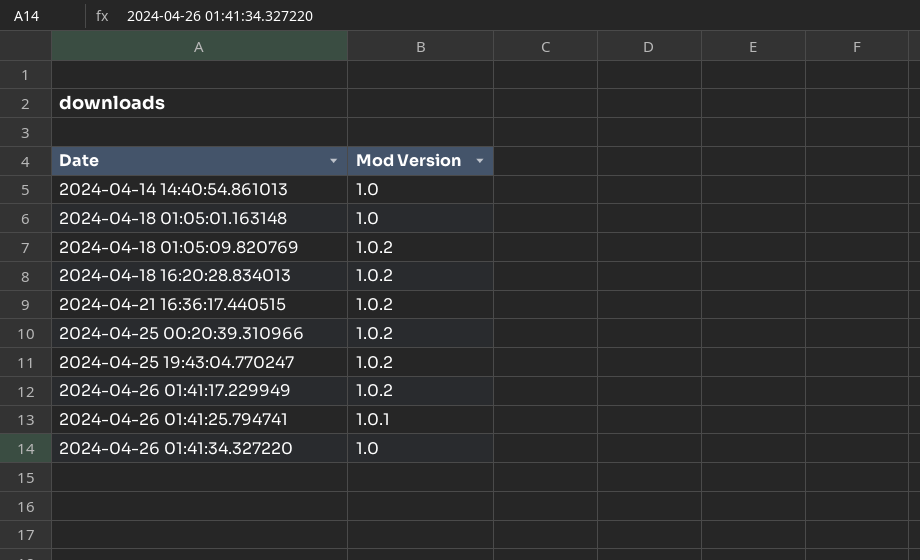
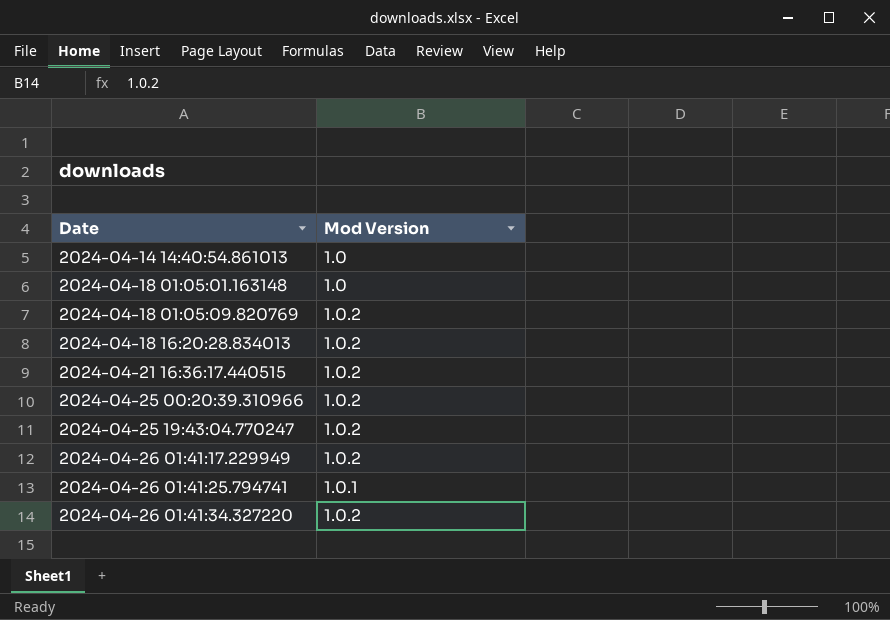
2024-04-26 01:41:34.327220 | Mod Version: 1.0 -> 1.0.2

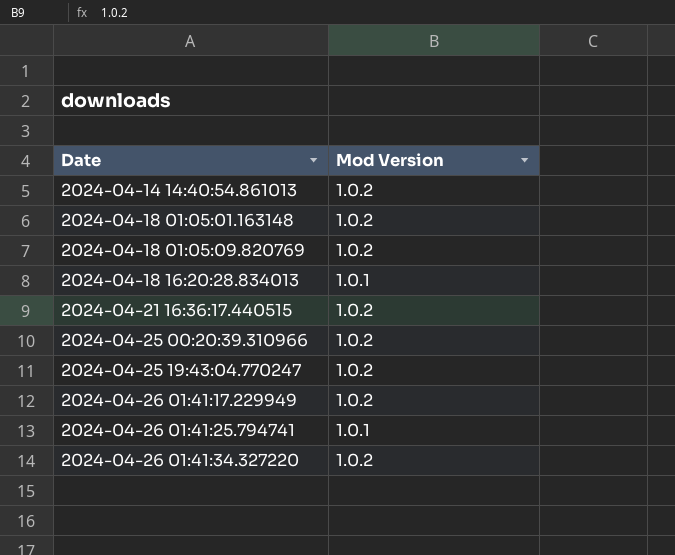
2024-04-14 14:40:54.861013 | Mod Version: 1.0 -> 1.0.2
2024-04-18 01:05:01.163148 | Mod Version: 1.0 -> 1.0.2
2024-04-18 16:20:28.834013 | Mod Version: 1.0.2 -> 1.0.1

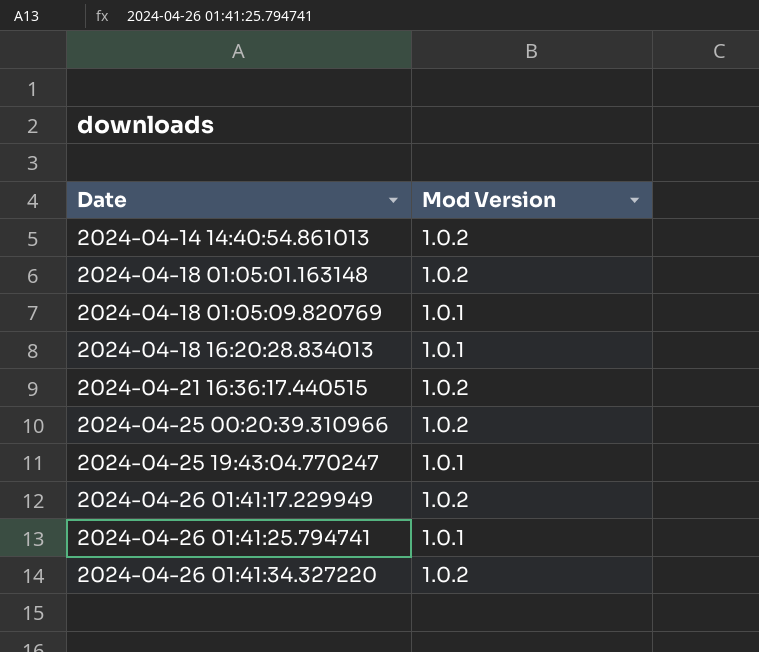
2024-04-18 01:05:09.820769 | Mod Version: 1.0.2 -> 1.0.1
2024-04-25 19:43:04.770247 | Mod Version: 1.0.2 -> 1.0.1

